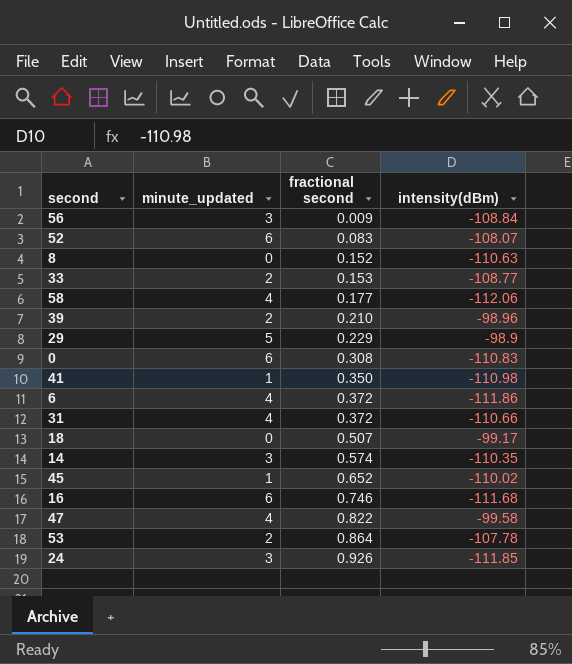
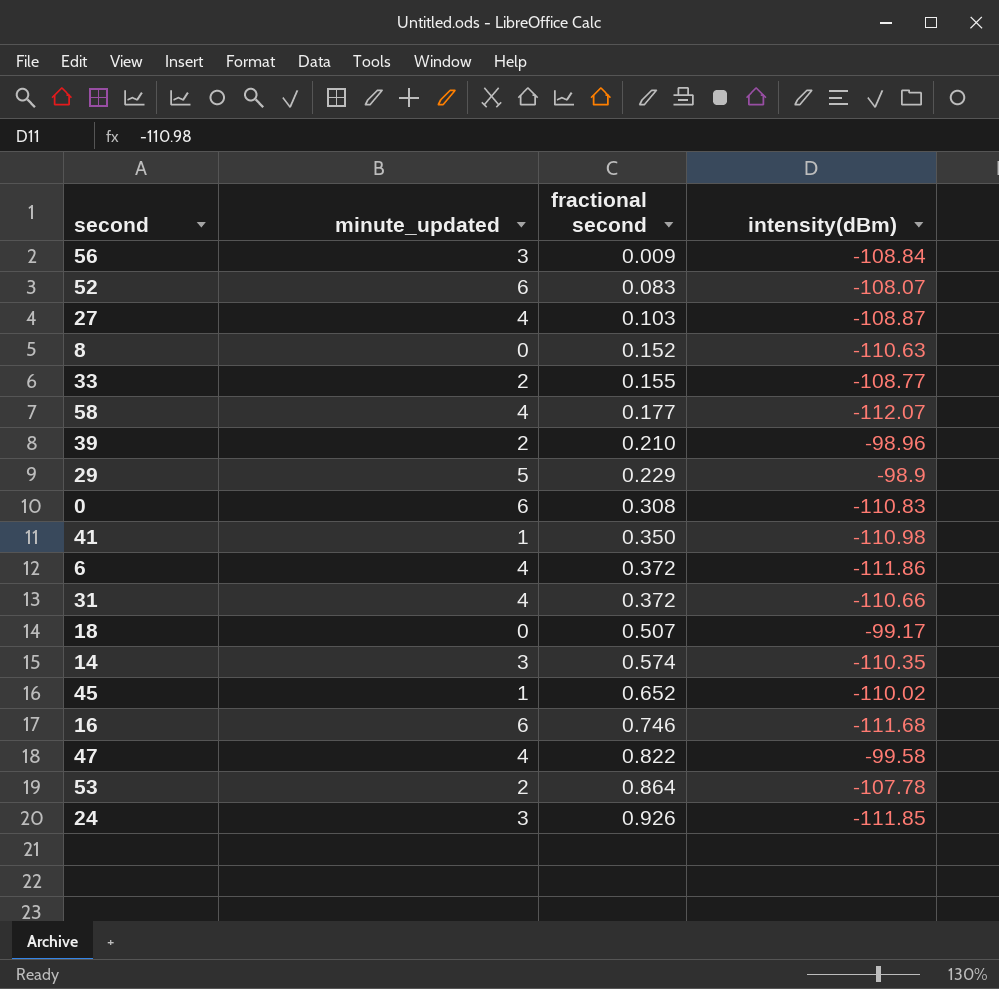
row 27: none -> 4 | 0.103 | -108.87
33 | fractional second: 0.153 -> 0.155
58 | intensity(dBm): -112.06 -> -112.07

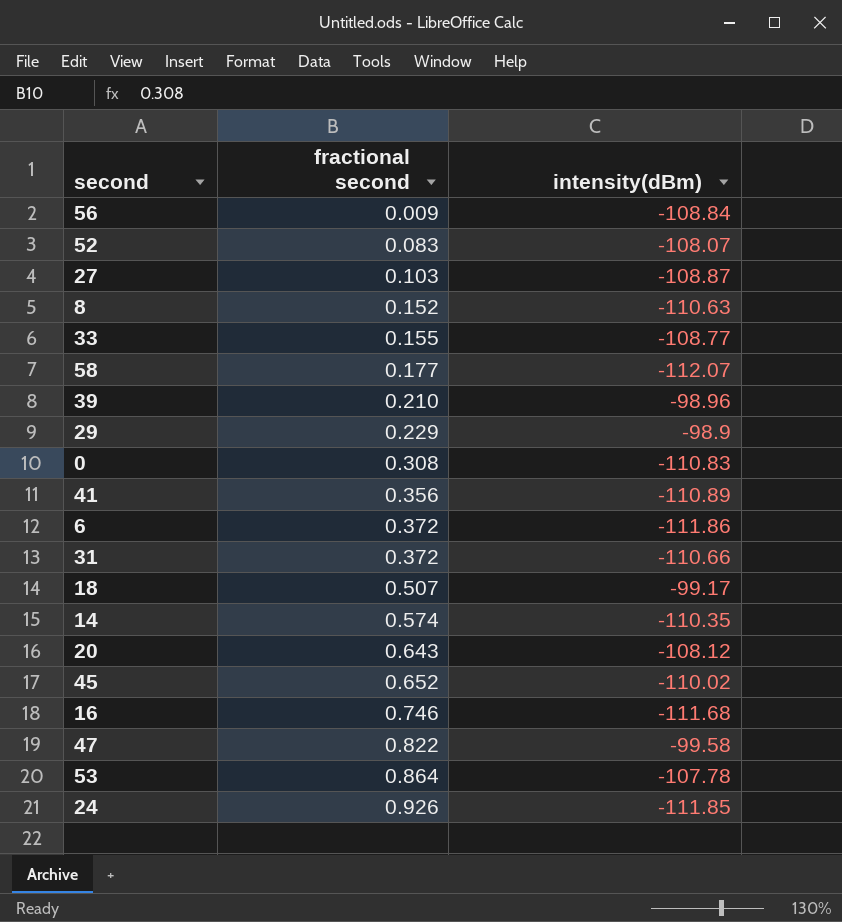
column minute_updated | position: 2 -> none
41 | fractional second: 0.350 -> 0.356
41 | intensity(dBm): -110.98 -> -110.89
row 20: none -> 0.643 | -108.12

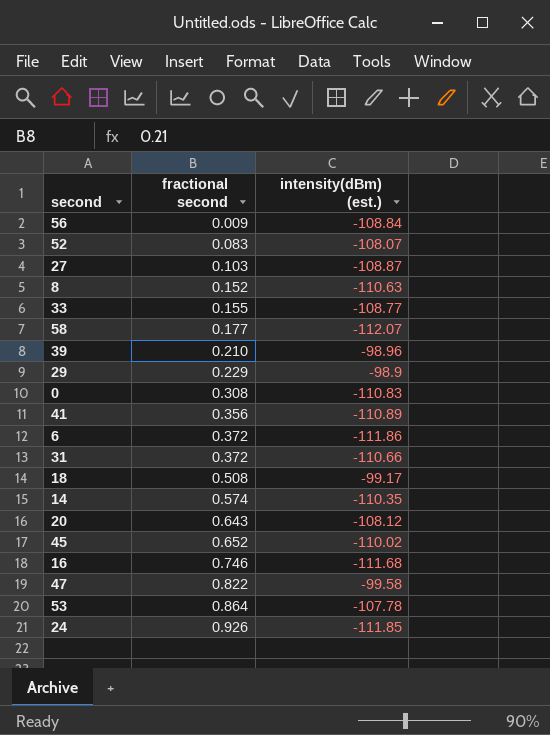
column name: intensity(dBm) -> intensity(dBm) (est.)
18 | fractional second: 0.507 -> 0.508

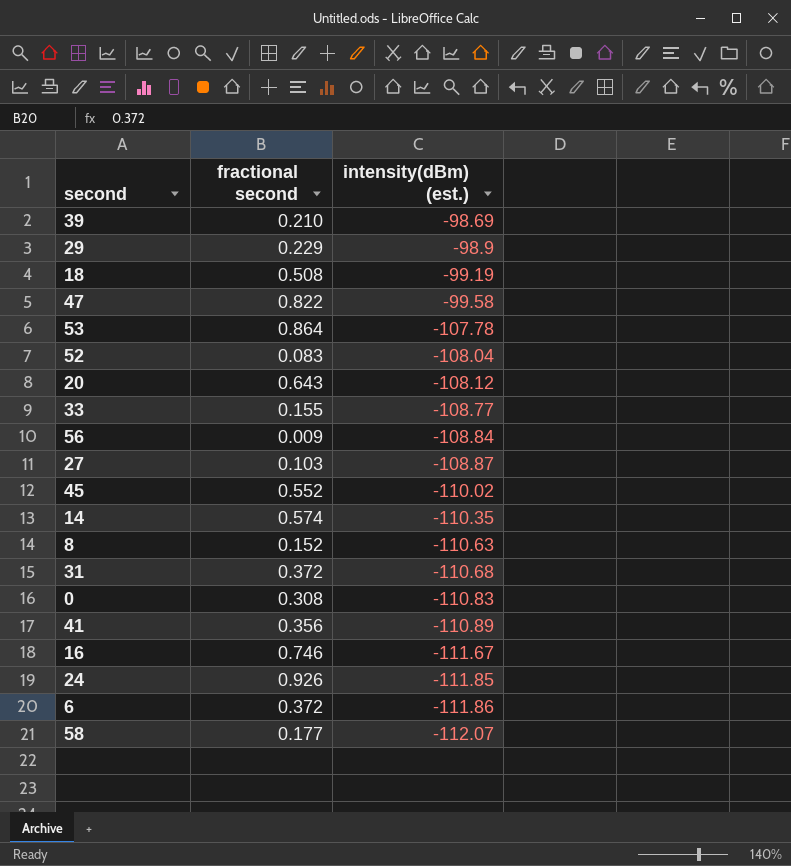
row order: fractional second ascending -> intensity(dBm) (est.) descending
39 | intensity(dBm) (est.): -98.96 -> -98.69
18 | intensity(dBm) (est.): -99.17 -> -99.19
52 | intensity(dBm) (est.): -108.07 -> -108.04
45 | fractional second: 0.652 -> 0.552
31 | intensity(dBm) (est.): -110.66 -> -110.68
16 | intensity(dBm) (est.): -111.68 -> -111.67

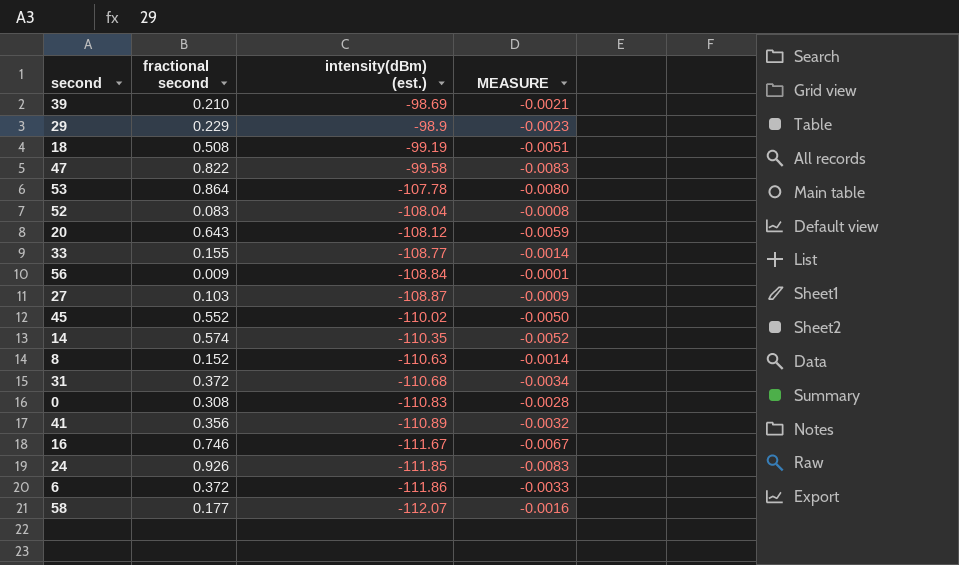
column MEASURE | formula: none -> [fractional second] / [intensity(dBm) (est.)]

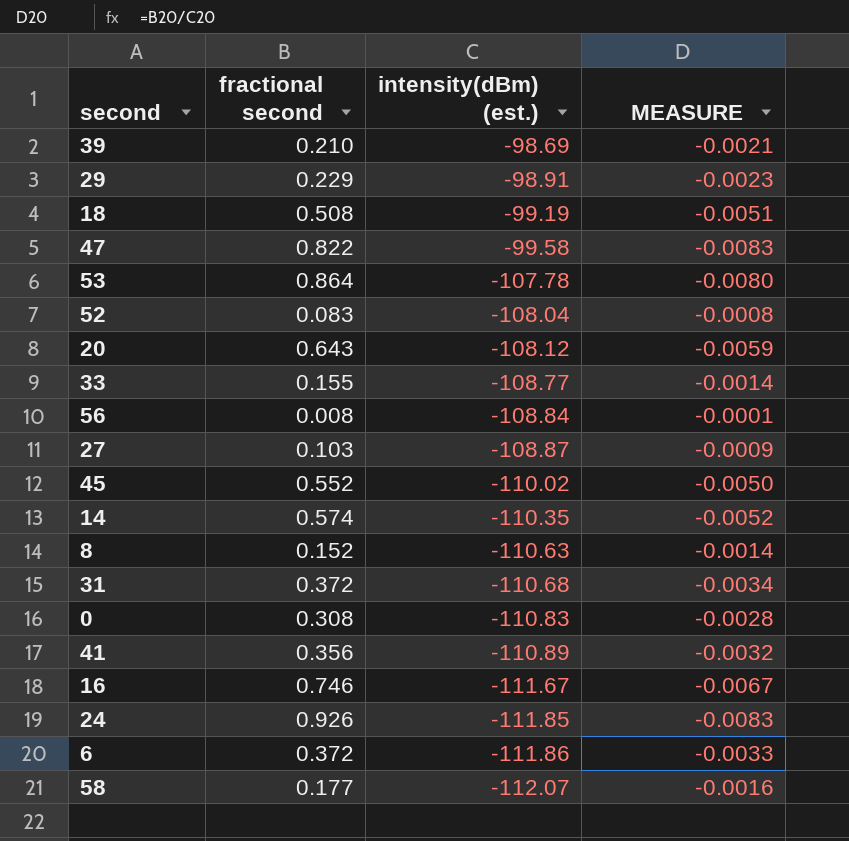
29 | intensity(dBm) (est.): -98.9 -> -98.91
56 | fractional second: 0.009 -> 0.008

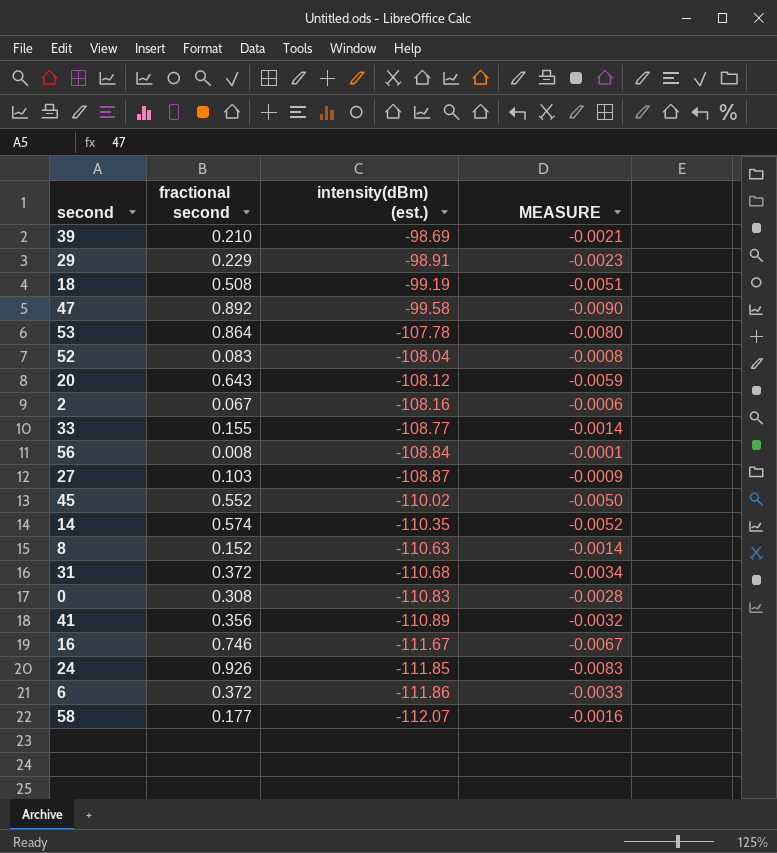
47 | fractional second: 0.822 -> 0.892
47 | MEASURE: -0.0083 -> -0.0090
row 2: none -> 0.067 | -108.16 | -0.0006

